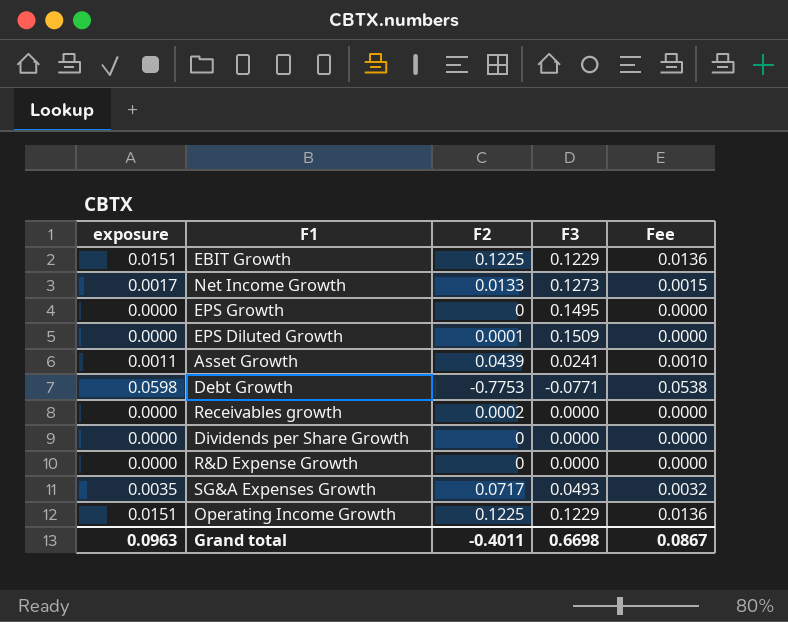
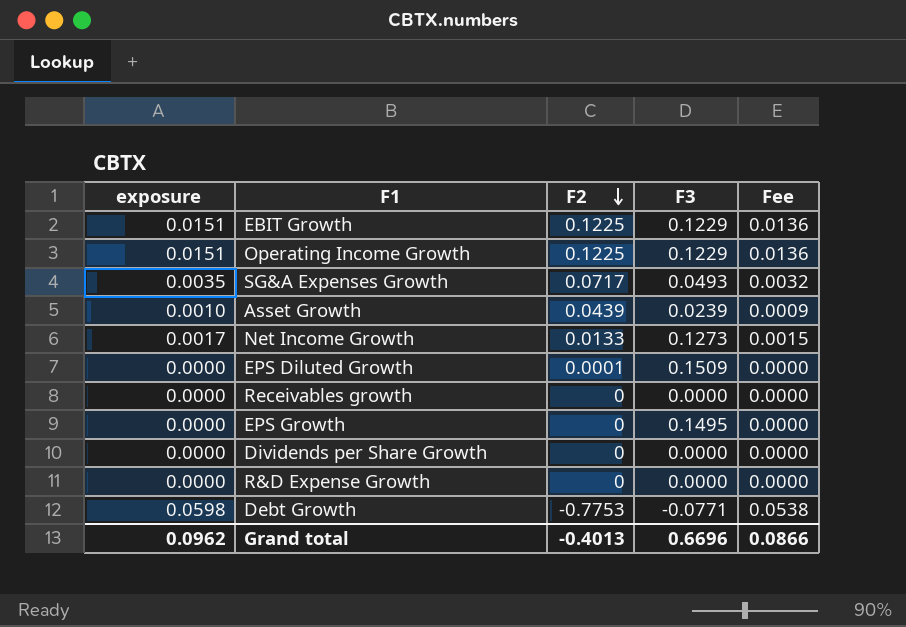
row order: none -> F2 descending
Asset Growth | exposure: 0.0011 -> 0.0010
Asset Growth | F3: 0.0241 -> 0.0239
Asset Growth | Fee: 0.0010 -> 0.0009
Receivables growth | F2: 0.0002 -> 0
Grand total | exposure: 0.0963 -> 0.0962
Grand total | F2: -0.4011 -> -0.4013
Grand total | F3: 0.6698 -> 0.6696
Grand total | Fee: 0.0867 -> 0.0866

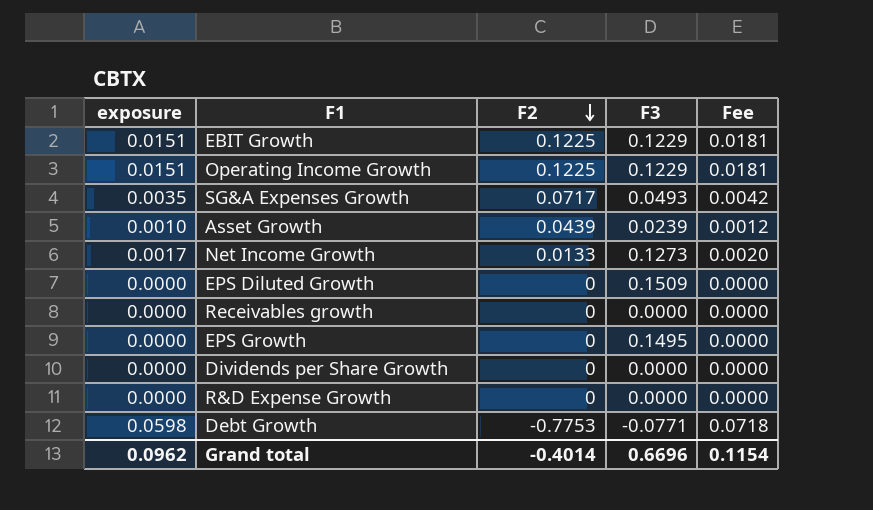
column Fee | formula: [exposure] * 0.9 -> [exposure] * 1.2
EPS Diluted Growth | F2: 0.0001 -> 0
Grand total | F2: -0.4013 -> -0.4014
Grand total | Fee: 0.0866 -> 0.1154

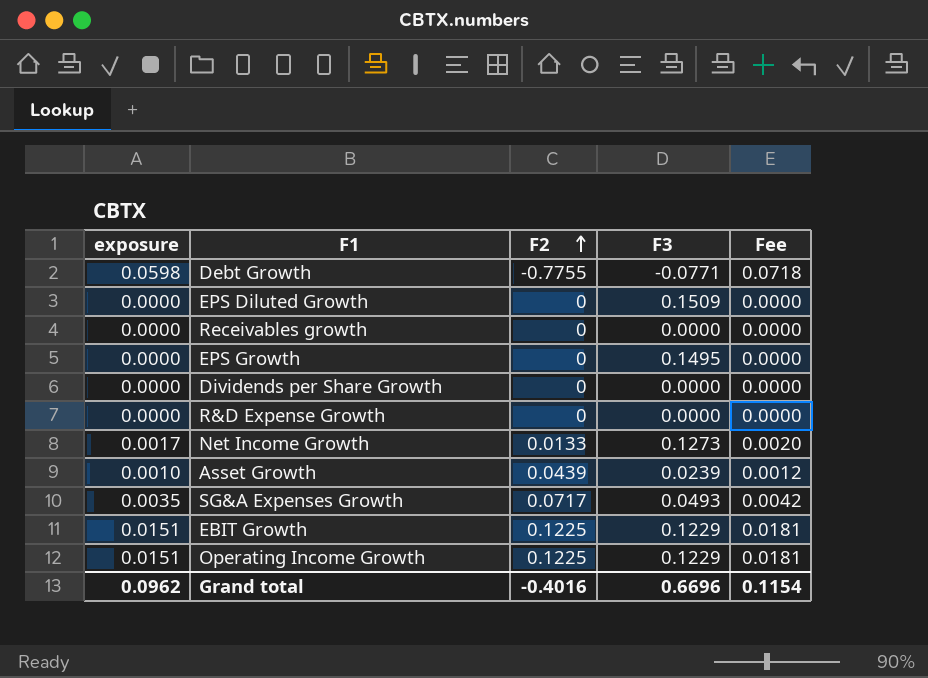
row order: F2 descending -> F2 ascending
Debt Growth | F2: -0.7753 -> -0.7755
Grand total | F2: -0.4014 -> -0.4016

